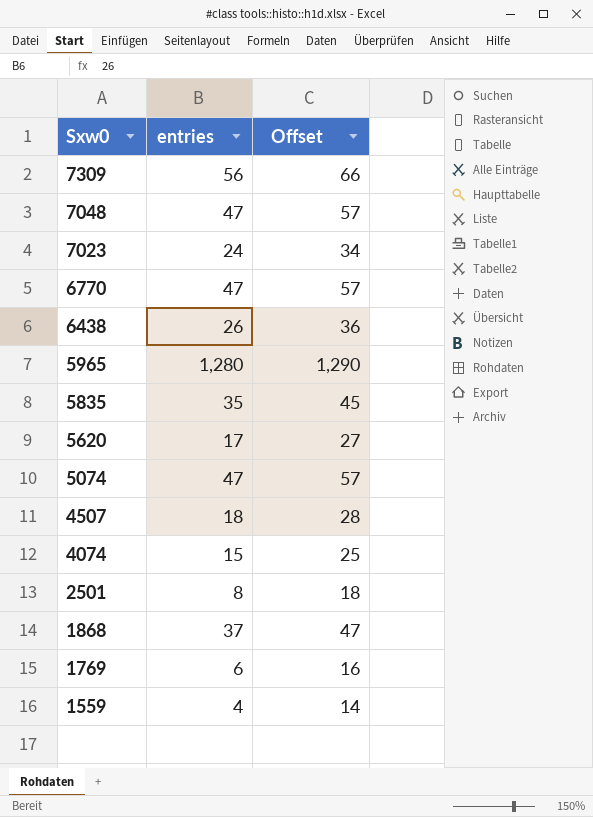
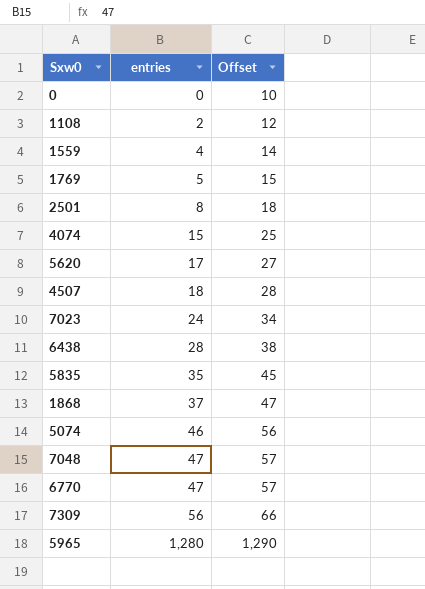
row order: Sxw0 descending -> entries ascending
row 0: none -> 0 | 10
row 1108: none -> 2 | 12
1769 | entries: 6 -> 5
1769 | Offset: 16 -> 15
6438 | entries: 26 -> 28
6438 | Offset: 36 -> 38
5074 | entries: 47 -> 46
5074 | Offset: 57 -> 56

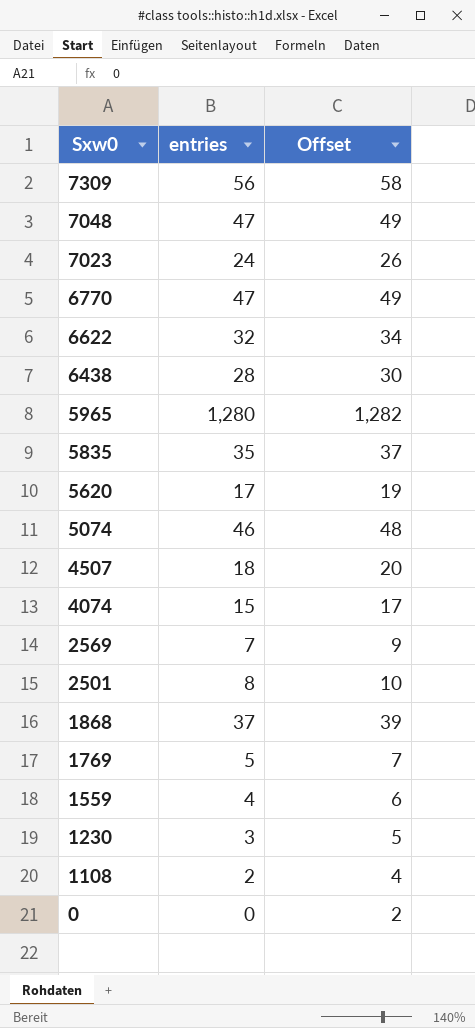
row order: entries ascending -> Sxw0 descending
column Offset | formula: [entries] + 10 -> [entries] + 2
row 6622: none -> 32 | 34
row 2569: none -> 7 | 9
row 1230: none -> 3 | 5

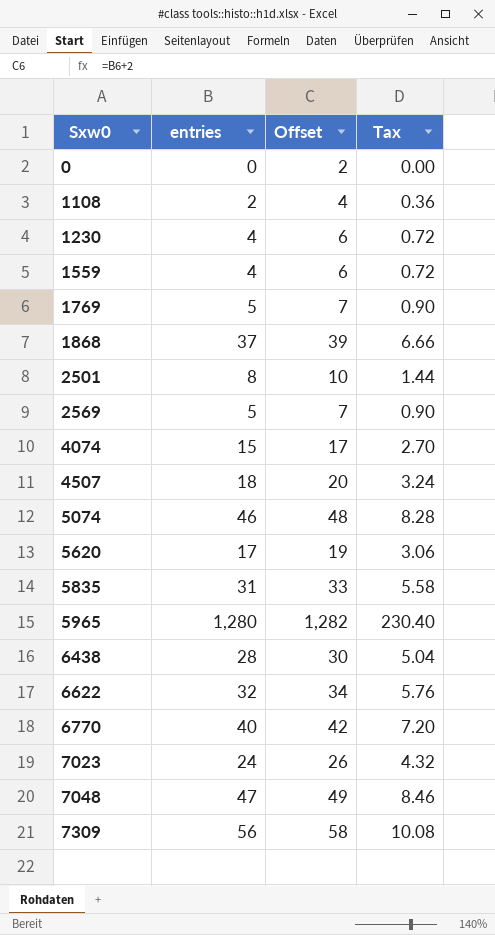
row order: Sxw0 descending -> Sxw0 ascending
column Tax | formula: none -> [entries] * 0.18
1230 | entries: 3 -> 4
1230 | Offset: 5 -> 6
2569 | entries: 7 -> 5
2569 | Offset: 9 -> 7
5835 | entries: 35 -> 31
5835 | Offset: 37 -> 33
6770 | entries: 47 -> 40
6770 | Offset: 49 -> 42

